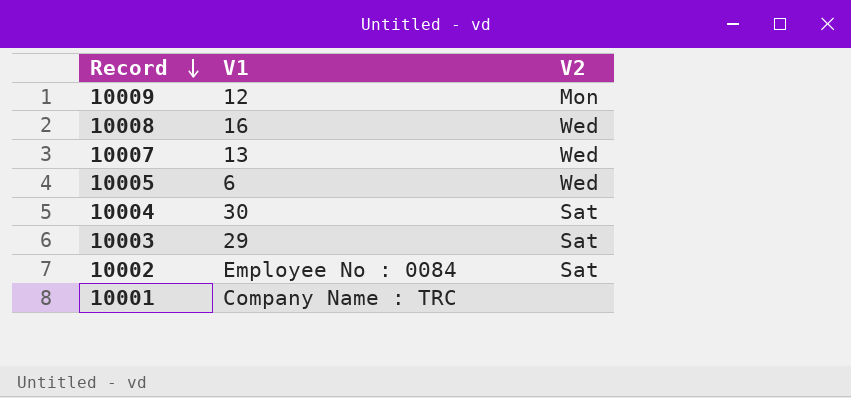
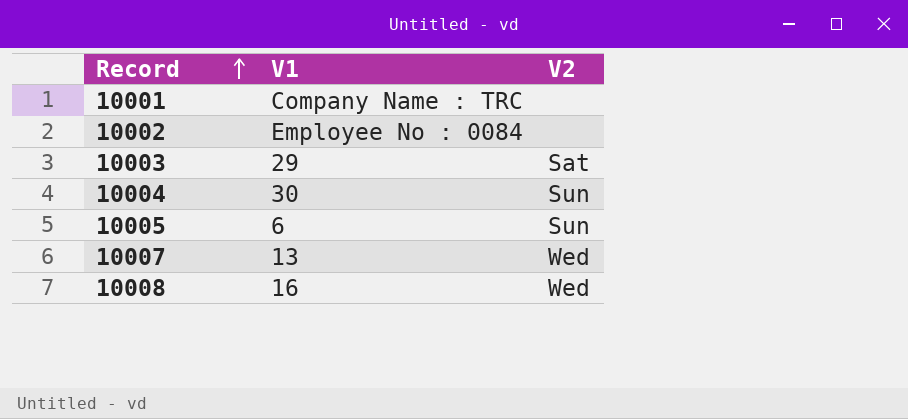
row order: Record descending -> Record ascending
row 10009: 12 | Mon -> none
10002 | V2: Sat -> none
10004 | V2: Sat -> Sun
10005 | V2: Wed -> Sun

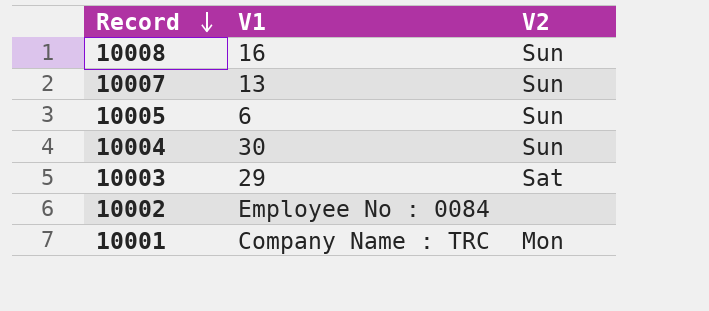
row order: Record ascending -> Record descending
10008 | V2: Wed -> Sun
10007 | V2: Wed -> Sun
10001 | V2: none -> Mon

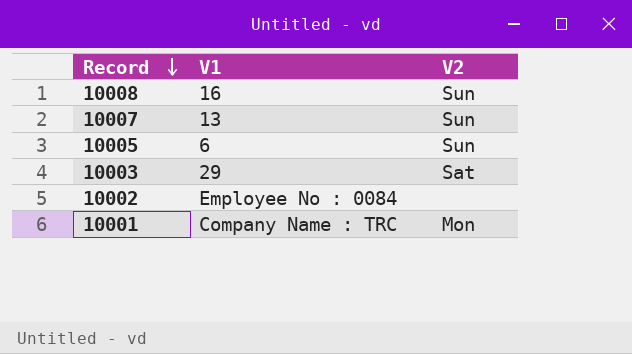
row 10004: 30 | Sun -> none

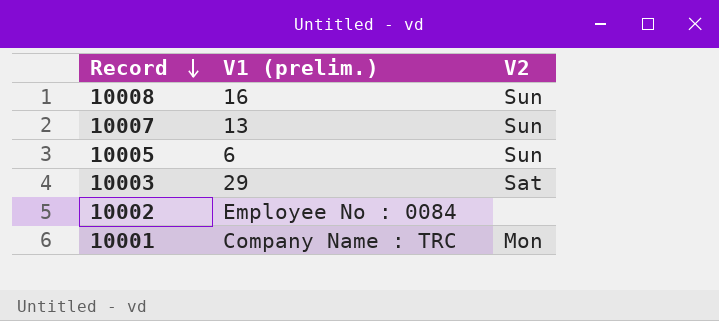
column name: V1 -> V1 (prelim.)

